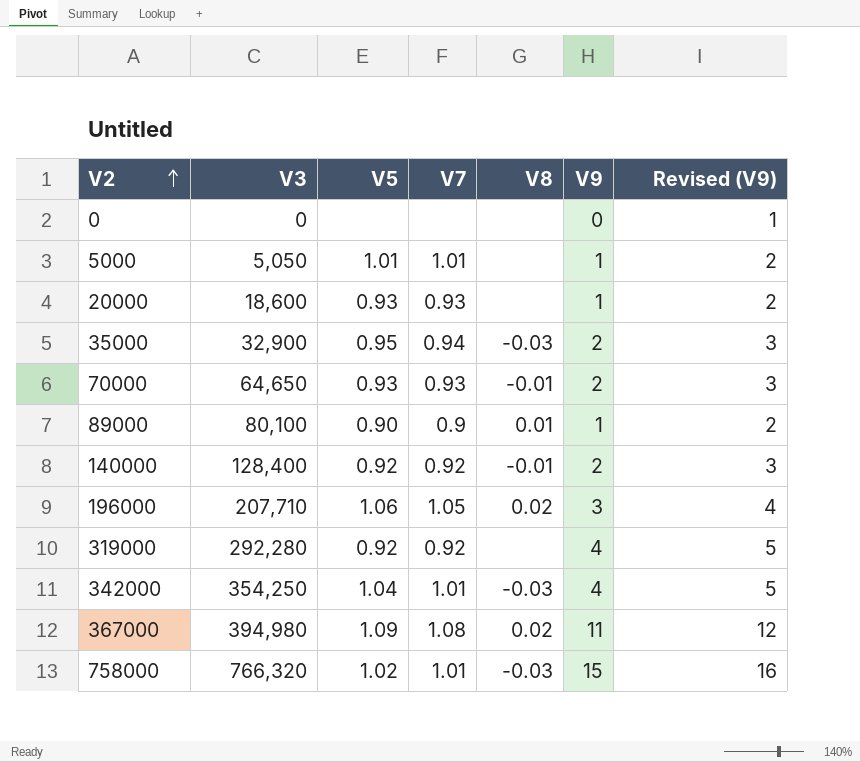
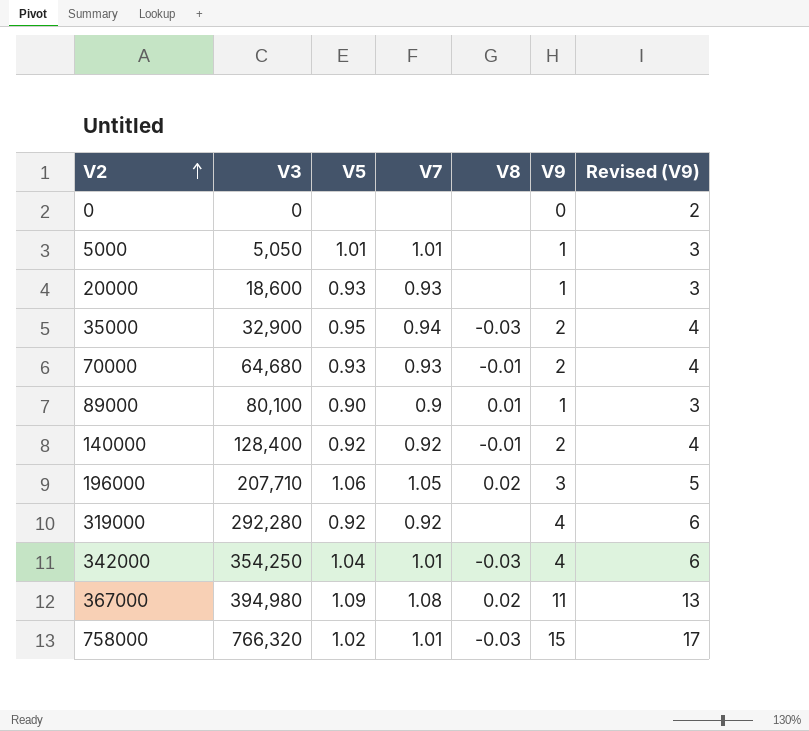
column Revised (V9) | formula: [V9] + 1 -> [V9] + 2
70000 | V3: 64,650 -> 64,680

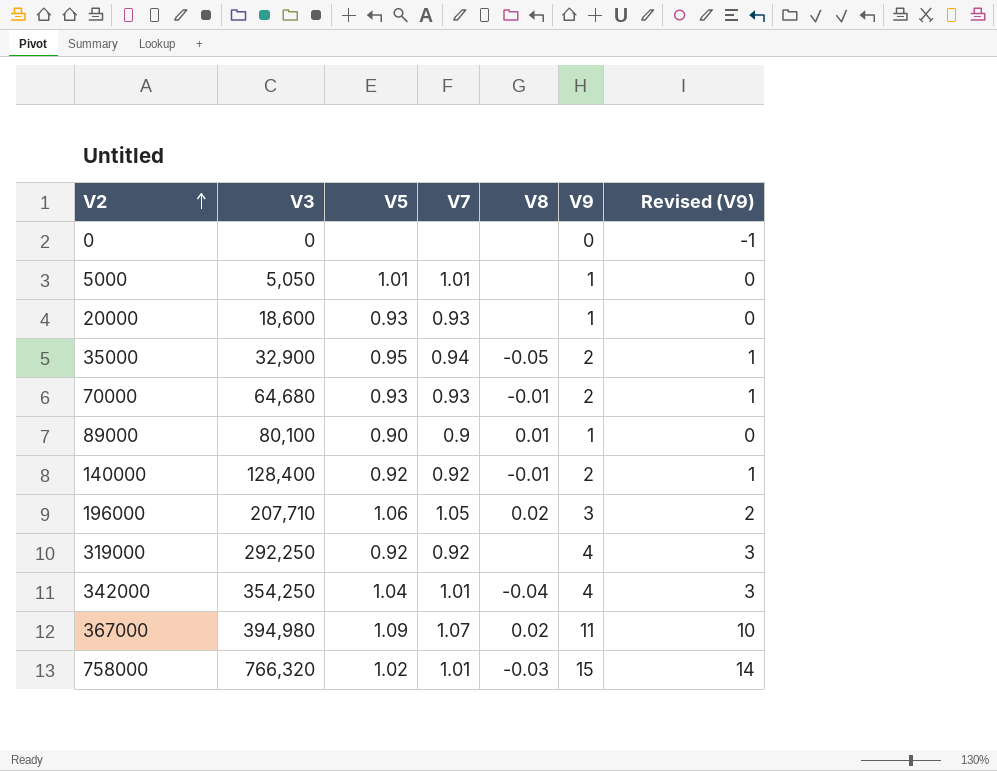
column Revised (V9) | formula: [V9] + 2 -> [V9] - 1
35000 | V8: -0.03 -> -0.05
319000 | V3: 292,280 -> 292,250
342000 | V8: -0.03 -> -0.04
367000 | V7: 1.08 -> 1.07

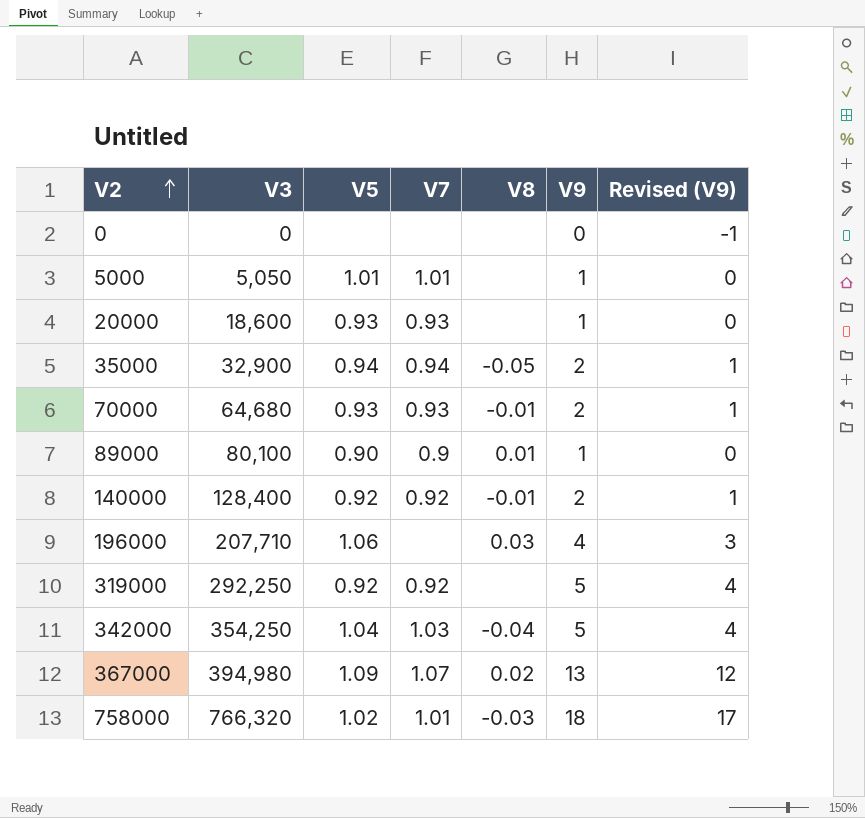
35000 | V5: 0.95 -> 0.94
196000 | V7: 1.05 -> none
196000 | V8: 0.02 -> 0.03
196000 | V9: 3 -> 4
196000 | Revised (V9): 2 -> 3
319000 | V9: 4 -> 5
319000 | Revised (V9): 3 -> 4
342000 | V7: 1.01 -> 1.03
342000 | V9: 4 -> 5
342000 | Revised (V9): 3 -> 4
367000 | V9: 11 -> 13
367000 | Revised (V9): 10 -> 12
758000 | V9: 15 -> 18
758000 | Revised (V9): 14 -> 17

